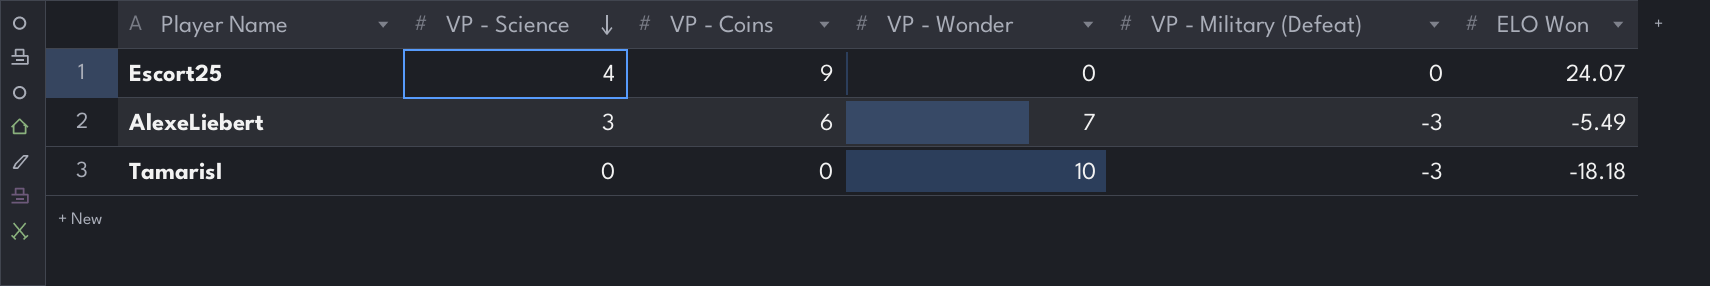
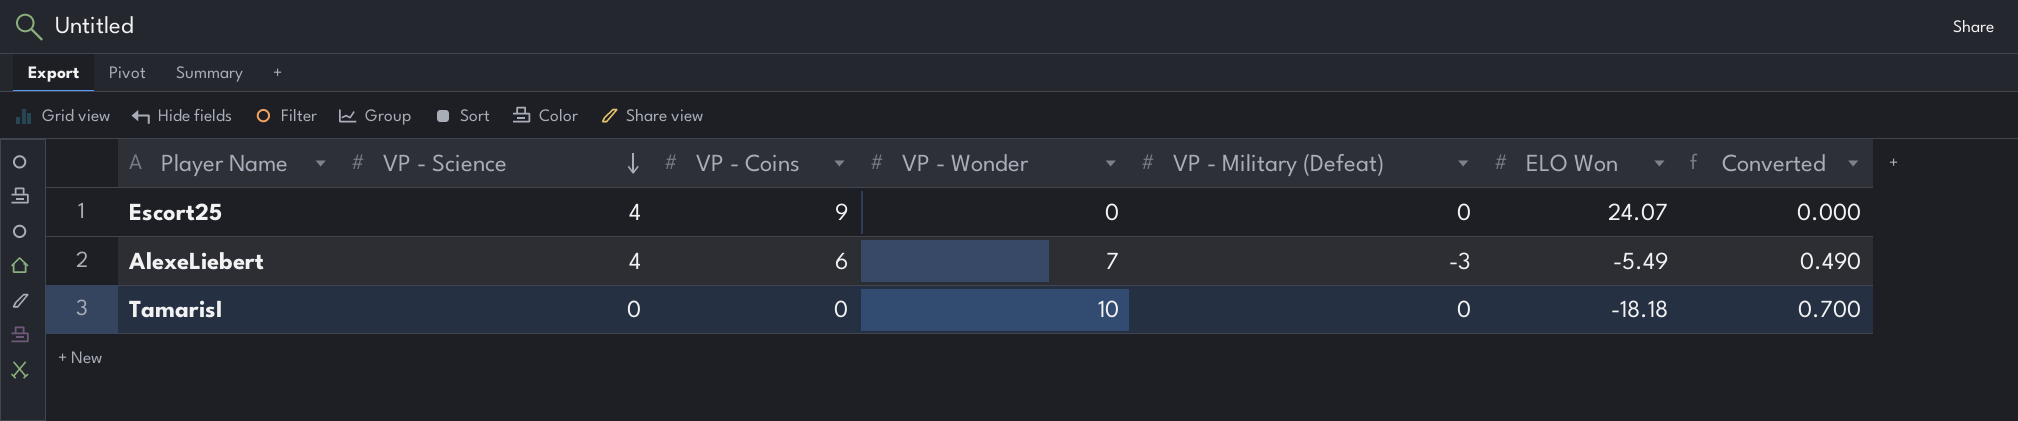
column Converted | formula: none -> [VP - Wonder] * 0.07
AlexeLiebert | VP - Science: 3 -> 4
TamarisI | VP - Military (Defeat): -3 -> 0

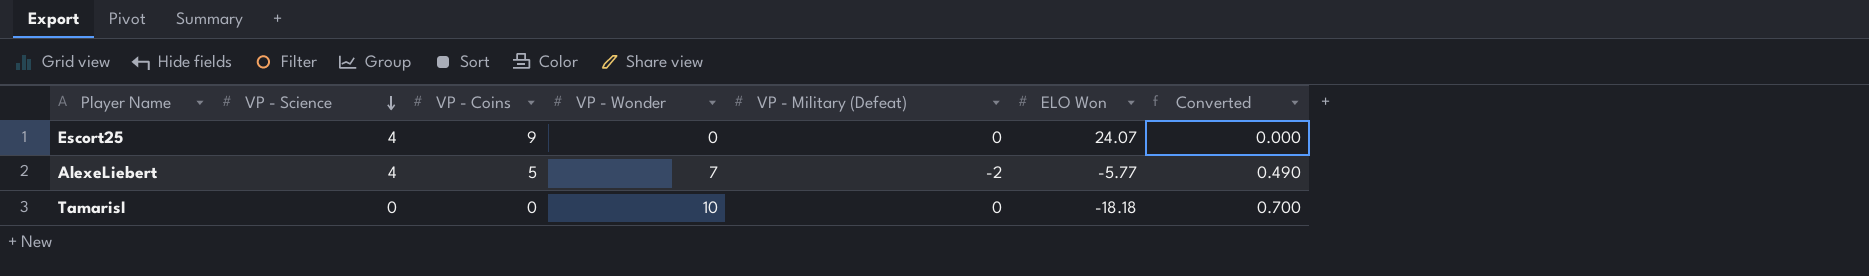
AlexeLiebert | VP - Coins: 6 -> 5
AlexeLiebert | VP - Military (Defeat): -3 -> -2
AlexeLiebert | ELO Won: -5.49 -> -5.77

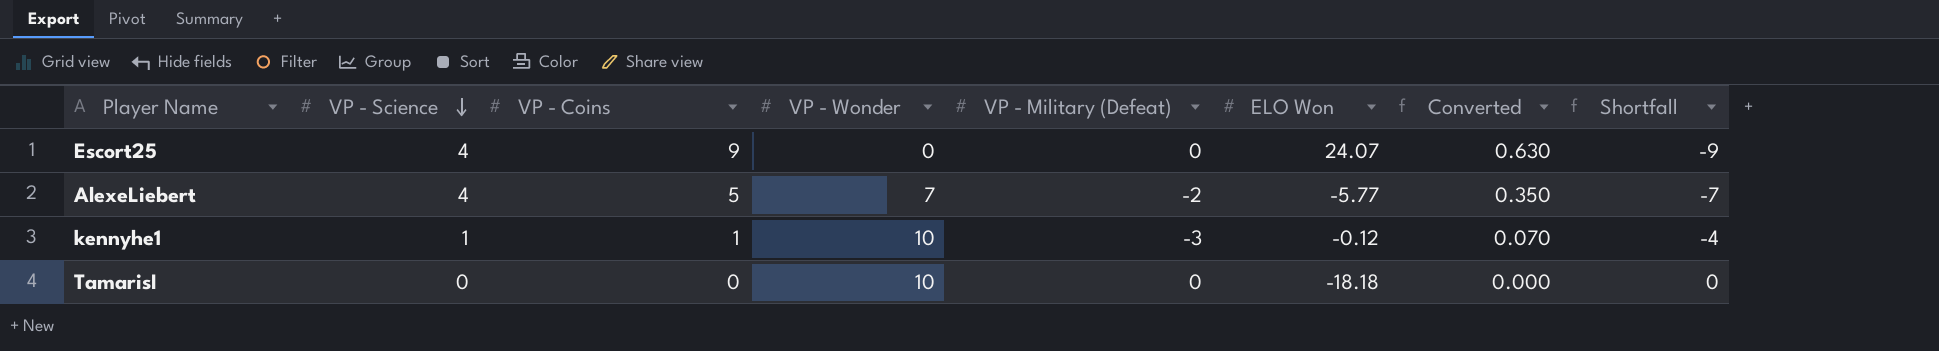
column Converted | formula: [VP - Wonder] * 0.07 -> [VP - Coins] * 0.07
column Shortfall | formula: none -> [VP - Military (Defeat)] - [VP - Coins]
row kennyhe1: none -> 1 | 1 | 10 | -3 | -0.12 | 0.070 | -4

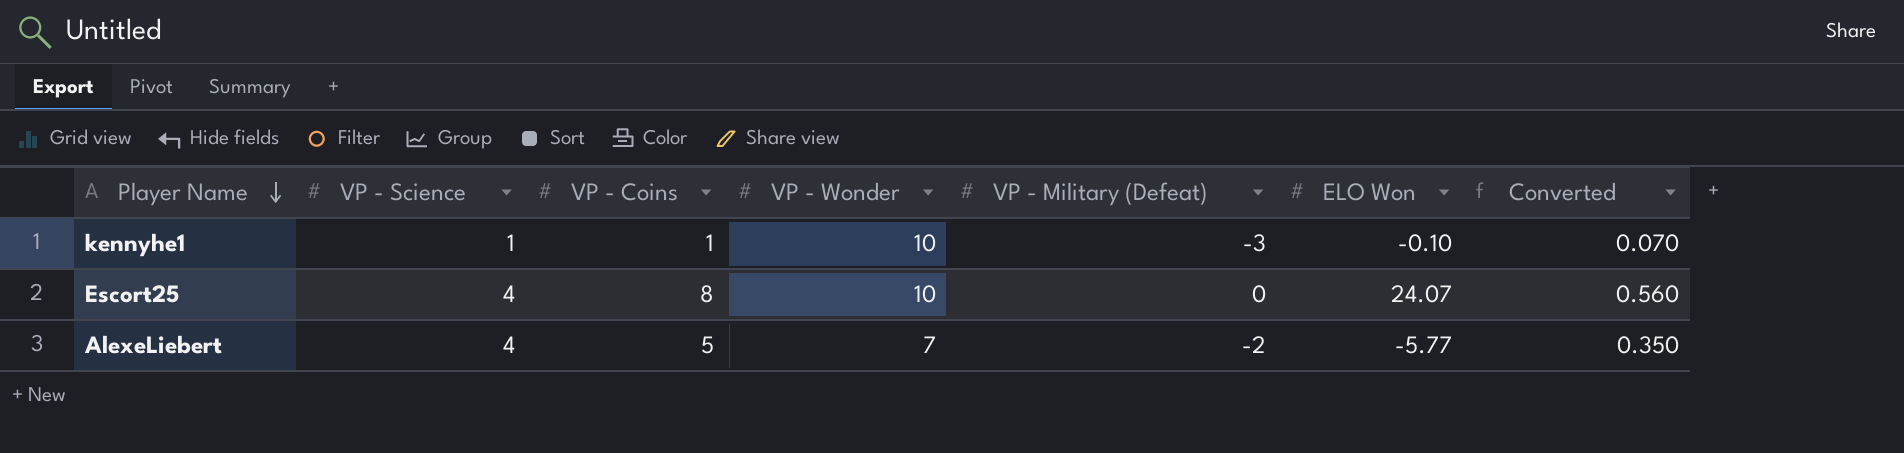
row order: VP - Science descending -> Player Name descending
column Shortfall | formula: [VP - Military (Defeat)] - [VP - Coins] -> none
row TamarisI: 0 | 0 | 10 | 0 | -18.18 | 0.000 | 0 -> none
kennyhe1 | ELO Won: -0.12 -> -0.10
Escort25 | VP - Coins: 9 -> 8
Escort25 | VP - Wonder: 0 -> 10
Escort25 | Converted: 0.630 -> 0.560

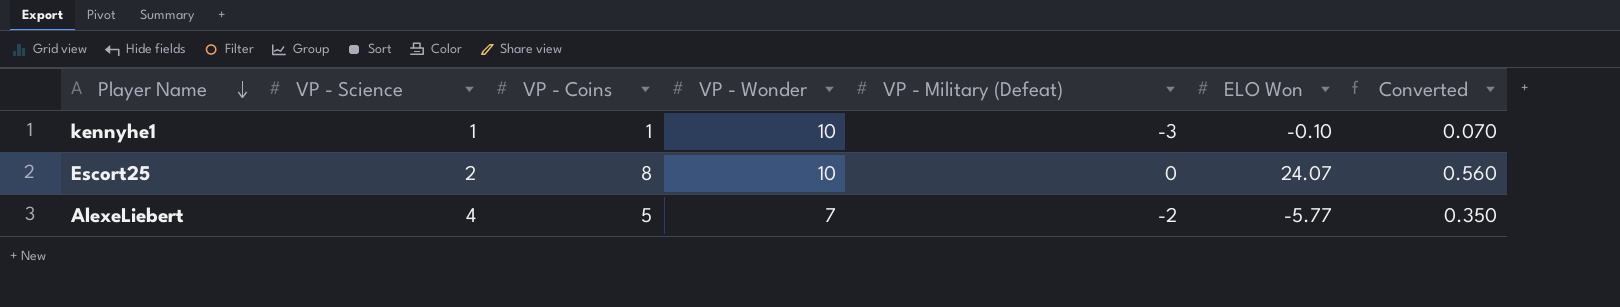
Escort25 | VP - Science: 4 -> 2

